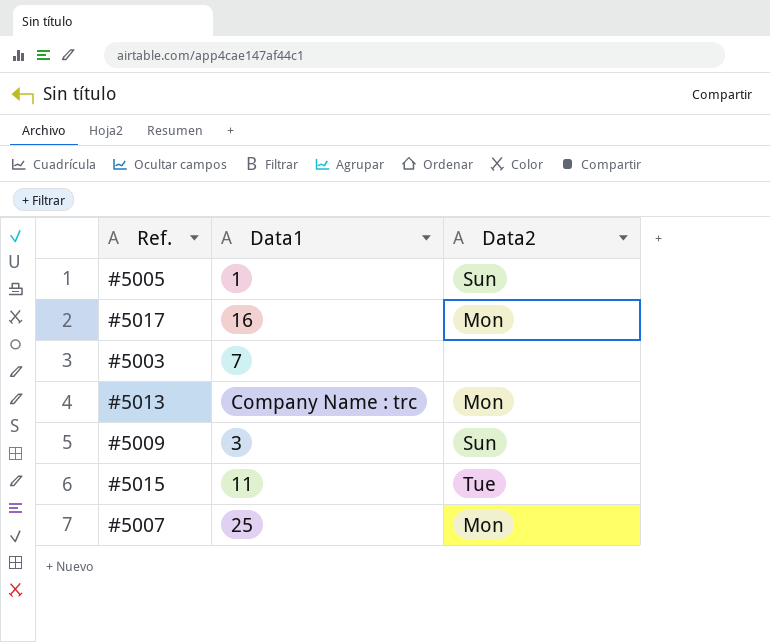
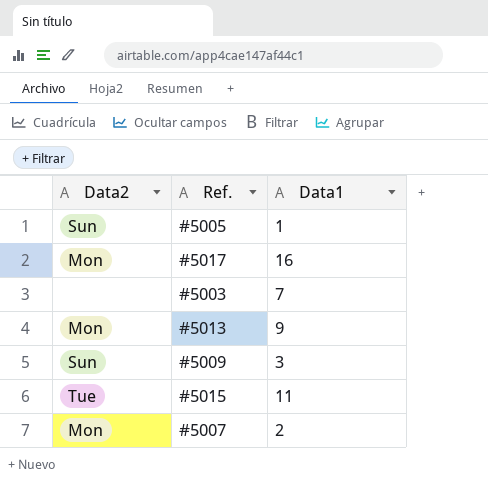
column Data2 | position: 3 -> 1
#5013 | Data1: Company Name : trc -> 9
#5007 | Data1: 25 -> 2

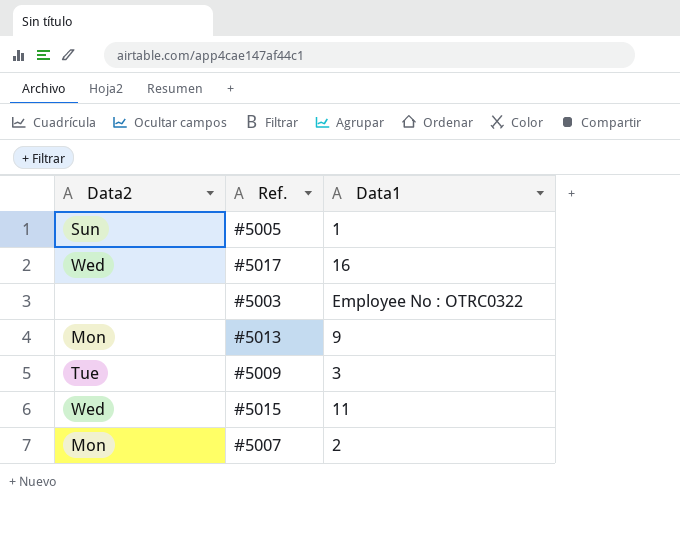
#5017 | Data2: Mon -> Wed
#5003 | Data1: 7 -> Employee No : OTRC0322
#5009 | Data2: Sun -> Tue
#5015 | Data2: Tue -> Wed

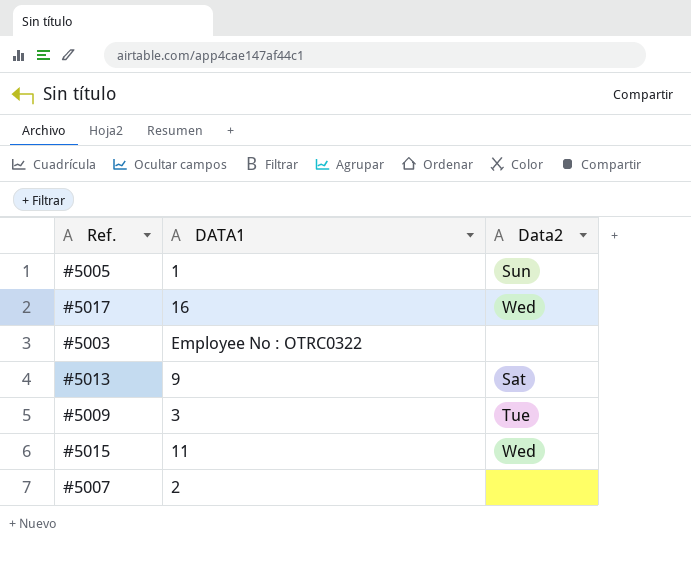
column name: Data1 -> DATA1
column Data2 | position: 1 -> 3
#5013 | Data2: Mon -> Sat
#5007 | Data2: Mon -> none

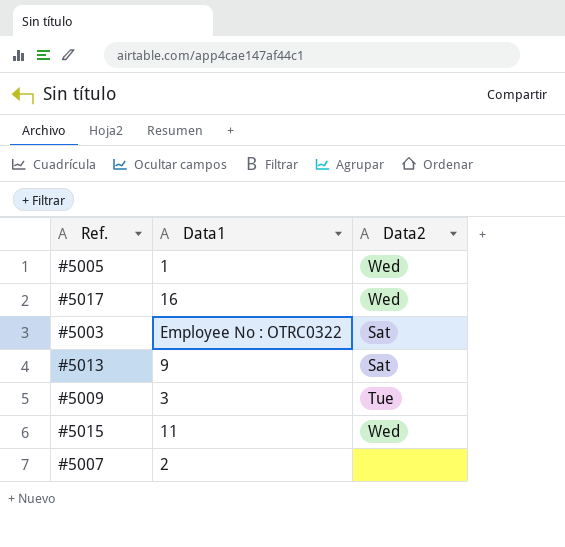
column name: DATA1 -> Data1
#5005 | Data2: Sun -> Wed
#5003 | Data2: none -> Sat

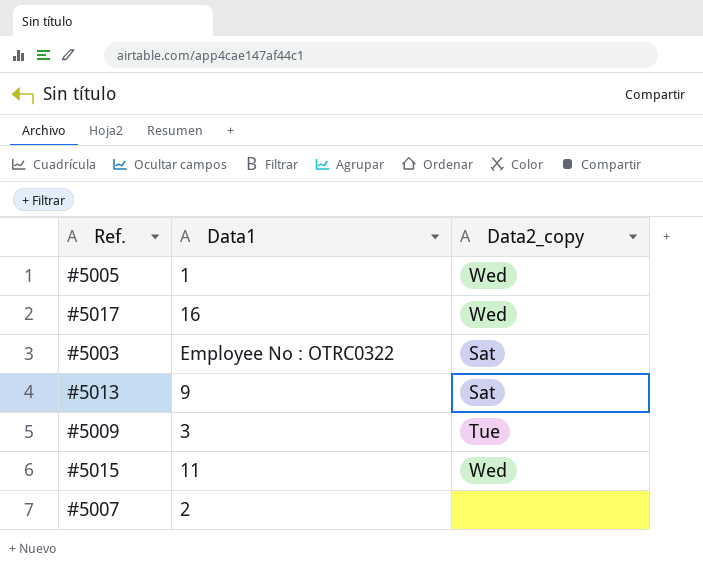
column name: Data2 -> Data2_copy

